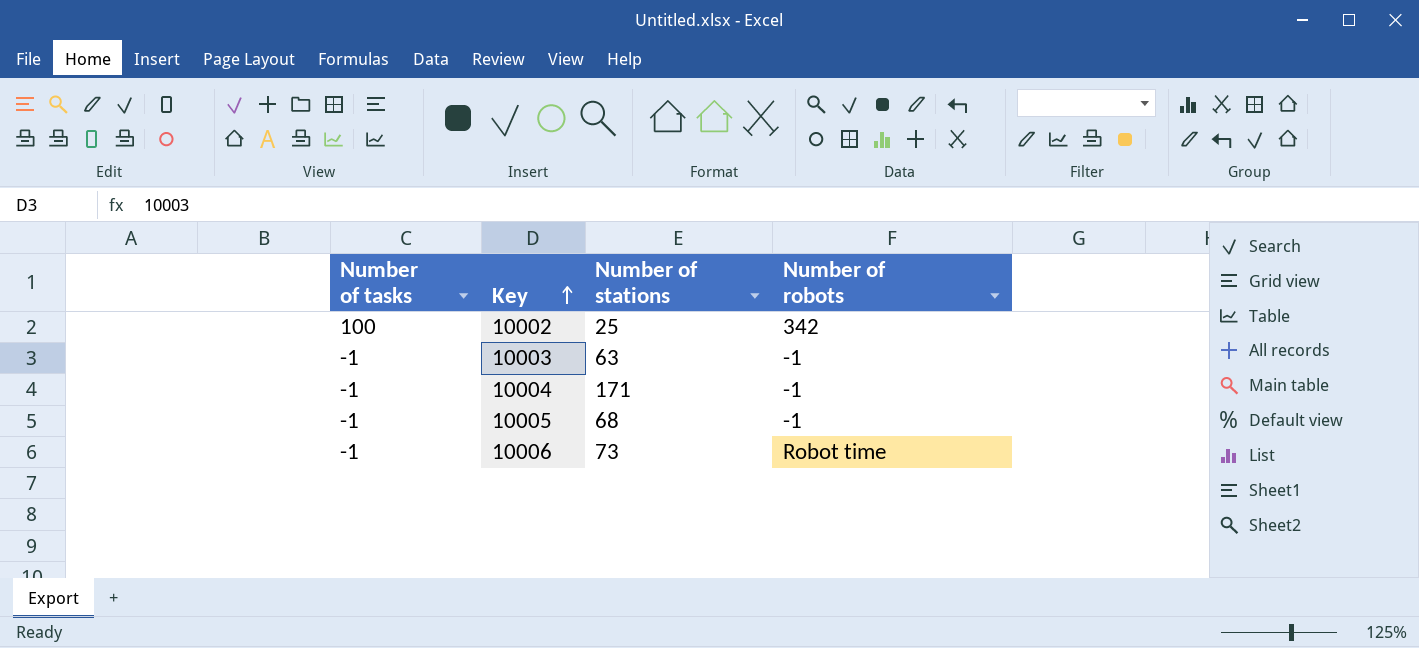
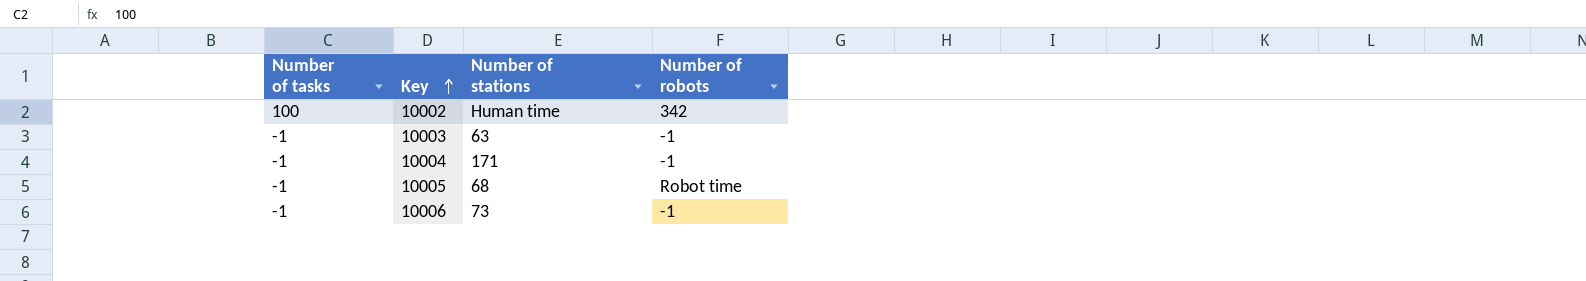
10002 | Number of stations: 25 -> Human time
10005 | Number of robots: -1 -> Robot time
10006 | Number of robots: Robot time -> -1

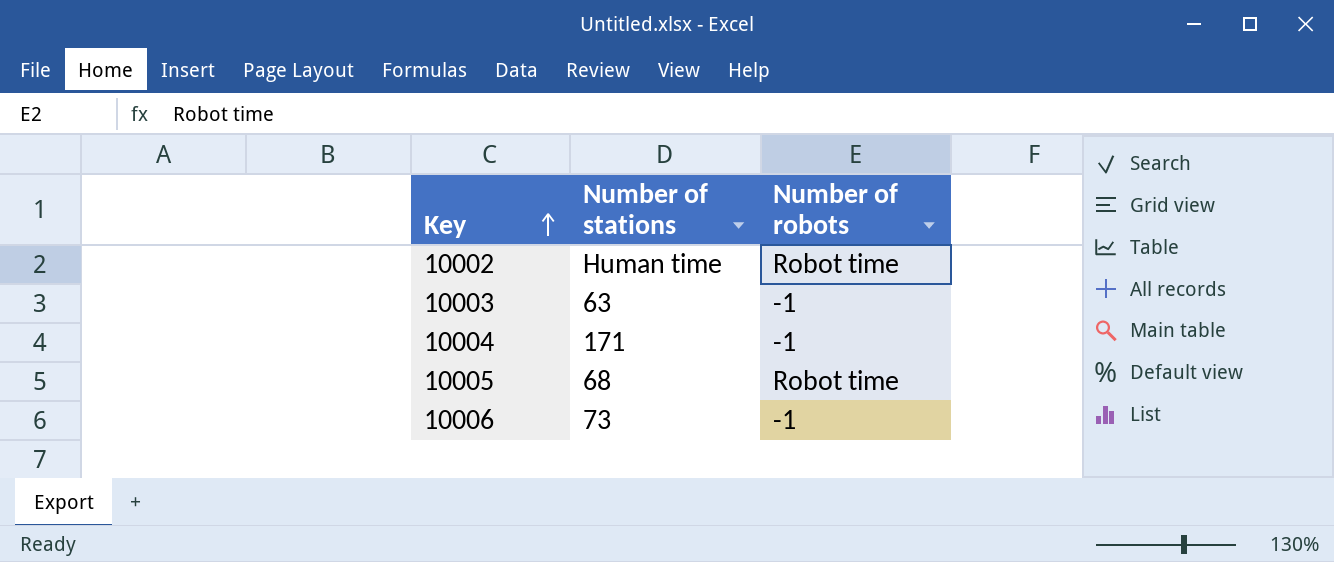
column Number of tasks | position: 1 -> none
10002 | Number of robots: 342 -> Robot time

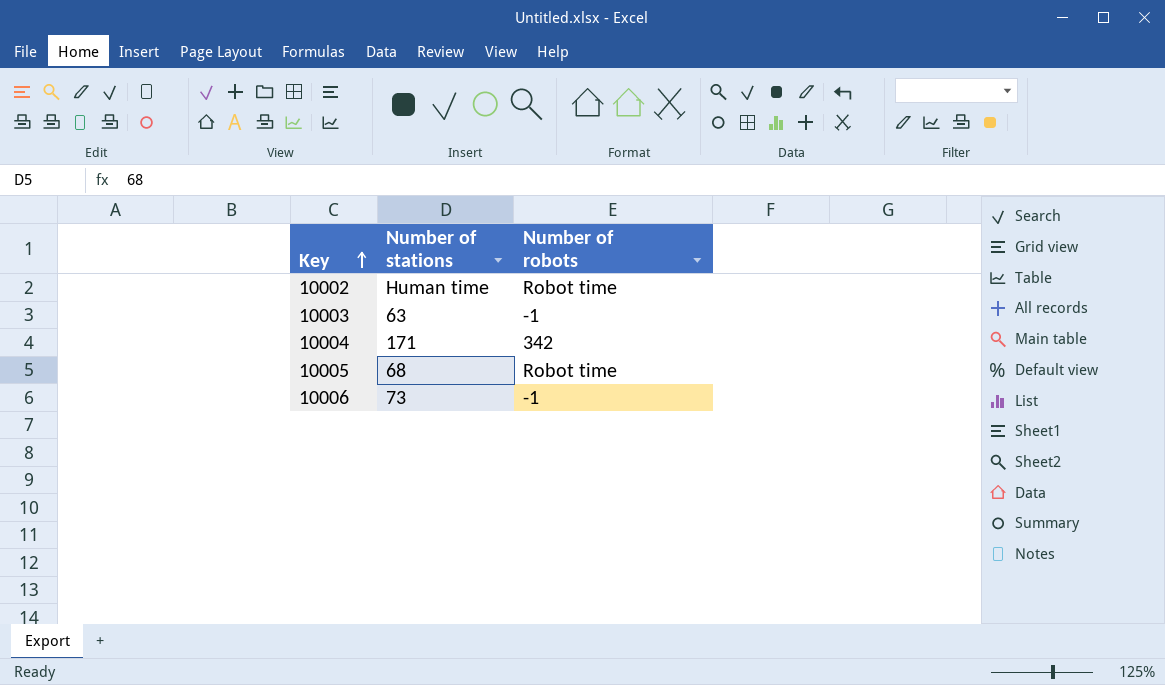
10004 | Number of robots: -1 -> 342

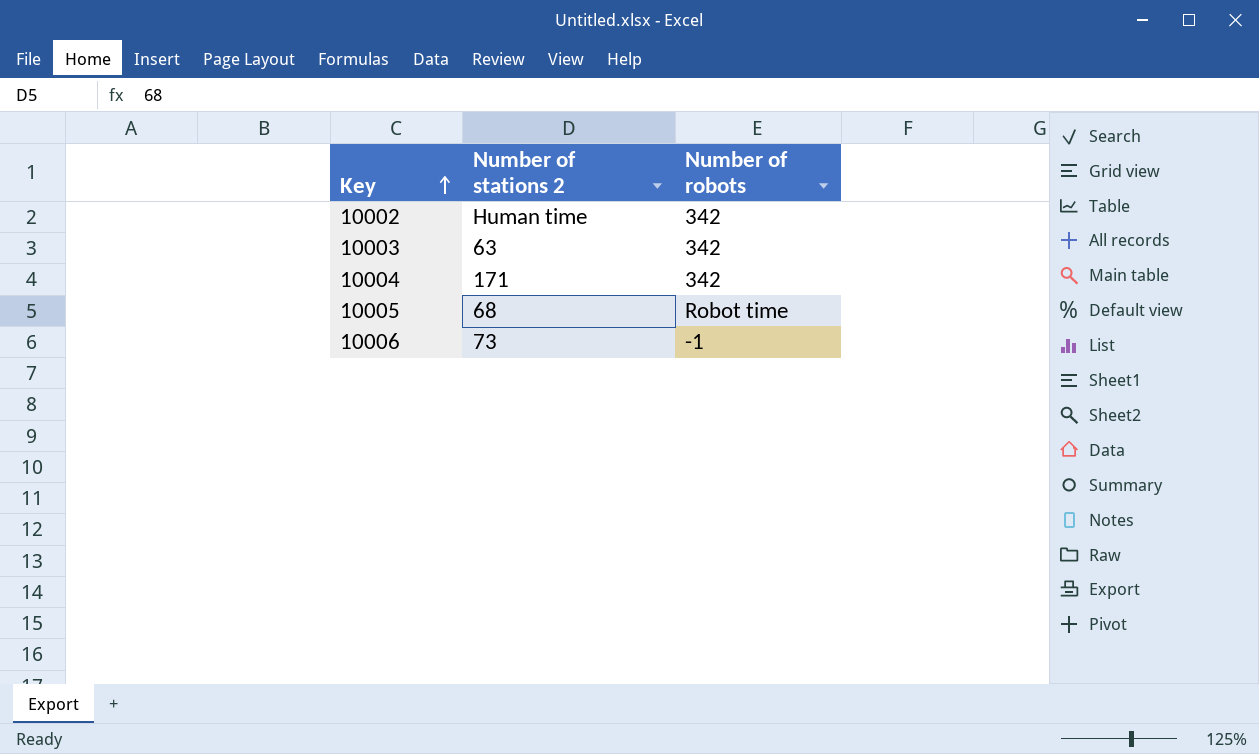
column name: Number of stations -> Number of stations 2
10002 | Number of robots: Robot time -> 342
10003 | Number of robots: -1 -> 342

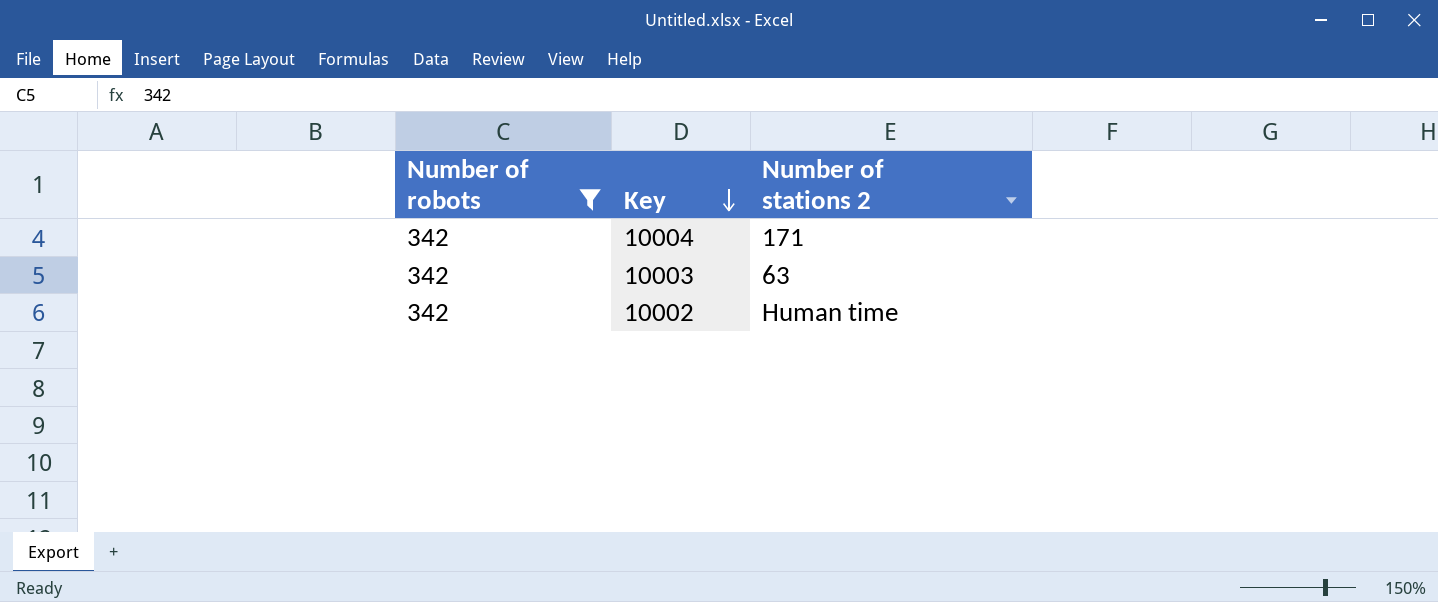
filter: none -> Number of robots = 342
row order: Key ascending -> Key descending
column Number of robots | position: 3 -> 1

